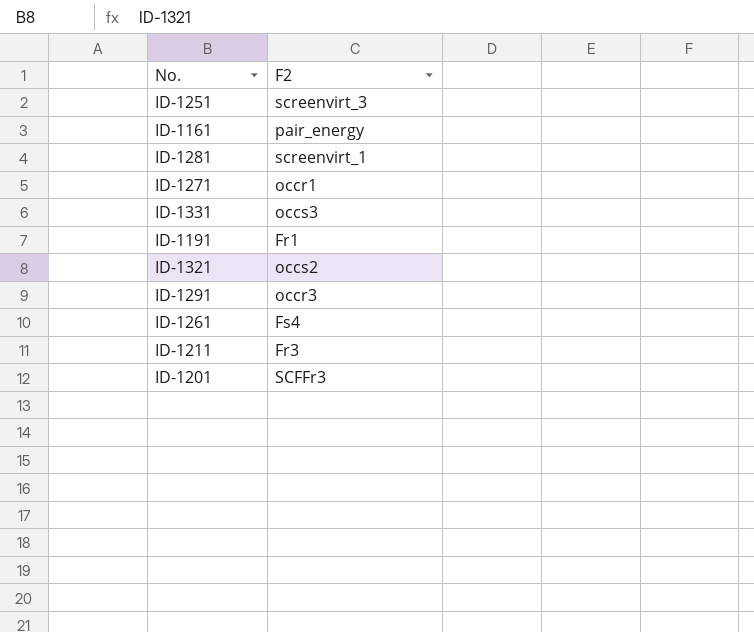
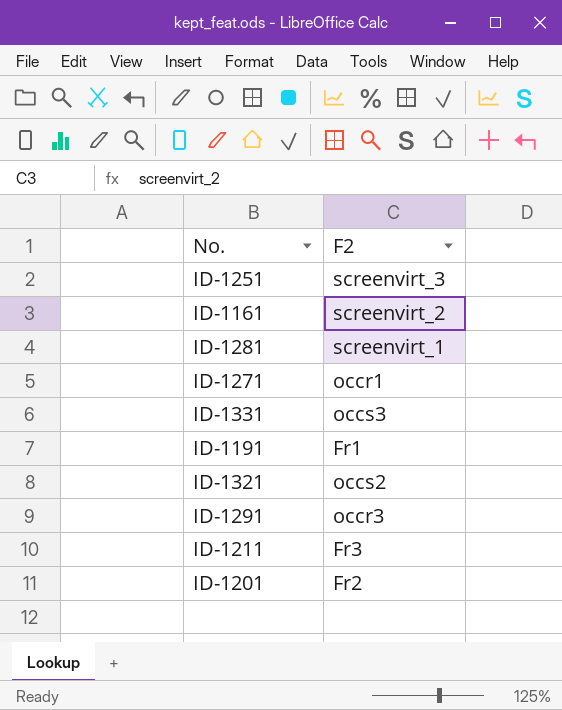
row ID-1261: Fs4 -> none
ID-1161 | F2: pair_energy -> screenvirt_2
ID-1201 | F2: SCFFr3 -> Fr2

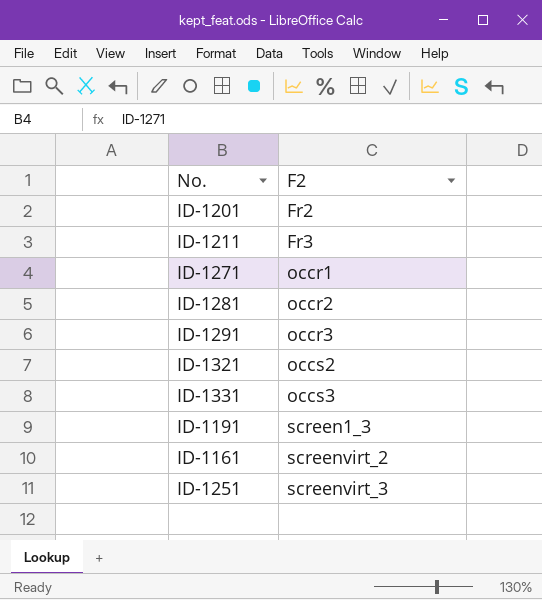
row order: none -> F2 ascending
ID-1281 | F2: screenvirt_1 -> occr2
ID-1191 | F2: Fr1 -> screen1_3

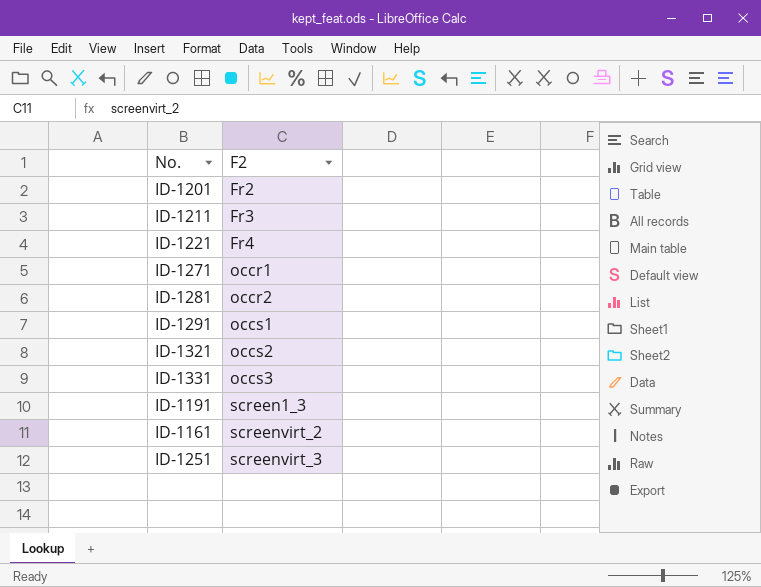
row ID-1221: none -> Fr4
ID-1291 | F2: occr3 -> occs1

